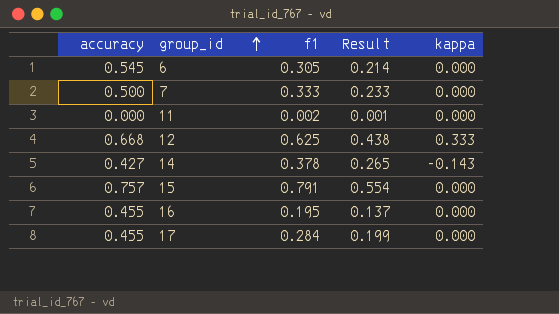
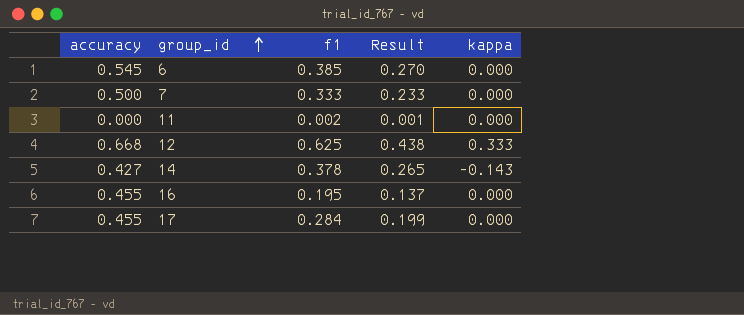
row 15: 0.757 | 0.791 | 0.554 | 0.000 -> none
6 | f1: 0.305 -> 0.385
6 | Result: 0.214 -> 0.270

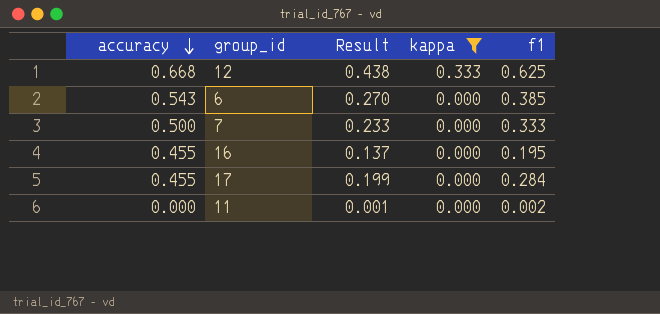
filter: none -> kappa != -0.143
row order: group_id ascending -> accuracy descending
column f1 | position: 3 -> 5
6 | accuracy: 0.545 -> 0.543

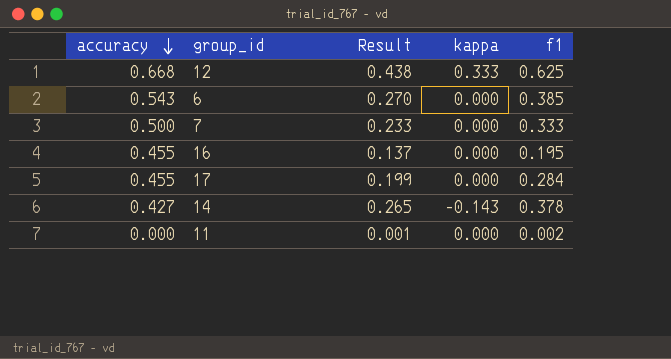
filter: kappa != -0.143 -> none

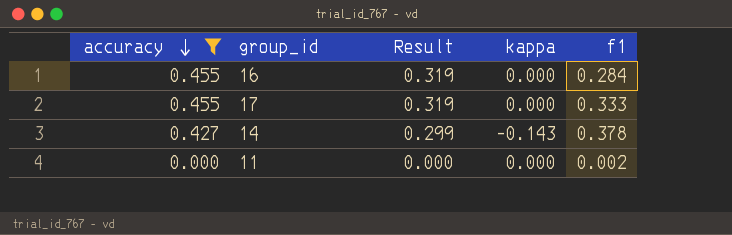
filter: none -> accuracy <= 0.455
column Result | formula: [f1] * 0.7 -> [accuracy] * 0.7
16 | f1: 0.195 -> 0.284
17 | f1: 0.284 -> 0.333

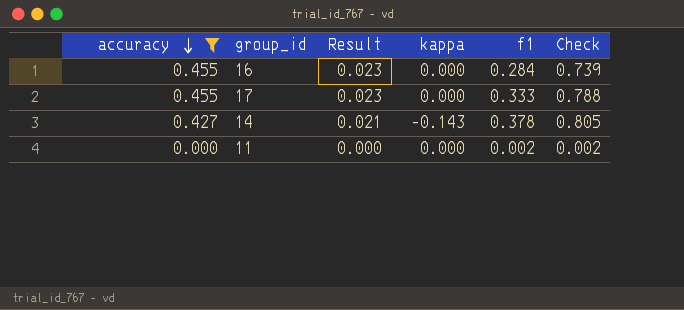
column Result | formula: [accuracy] * 0.7 -> [accuracy] * 0.05
column Check | formula: none -> [accuracy] + [f1]

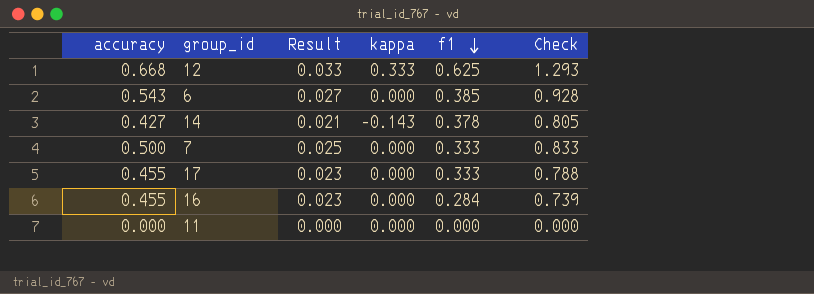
filter: accuracy <= 0.455 -> none
row order: accuracy descending -> f1 descending
11 | f1: 0.002 -> 0.000
11 | Check: 0.002 -> 0.000

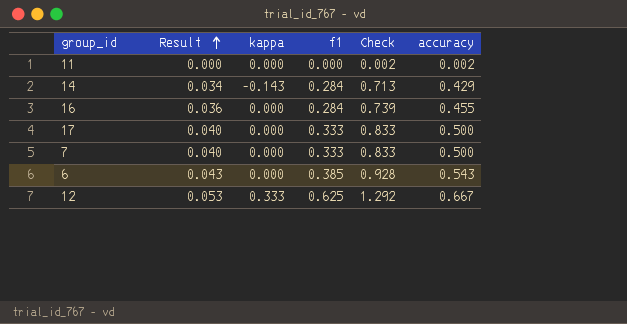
row order: f1 descending -> Result ascending
column Result | formula: [accuracy] * 0.05 -> [accuracy] * 0.08
column accuracy | position: 1 -> 6
11 | Check: 0.000 -> 0.002
11 | accuracy: 0.000 -> 0.002
14 | f1: 0.378 -> 0.284
14 | Check: 0.805 -> 0.713
14 | accuracy: 0.427 -> 0.429
17 | Check: 0.788 -> 0.833
17 | accuracy: 0.455 -> 0.500
12 | Check: 1.293 -> 1.292
12 | accuracy: 0.668 -> 0.667

